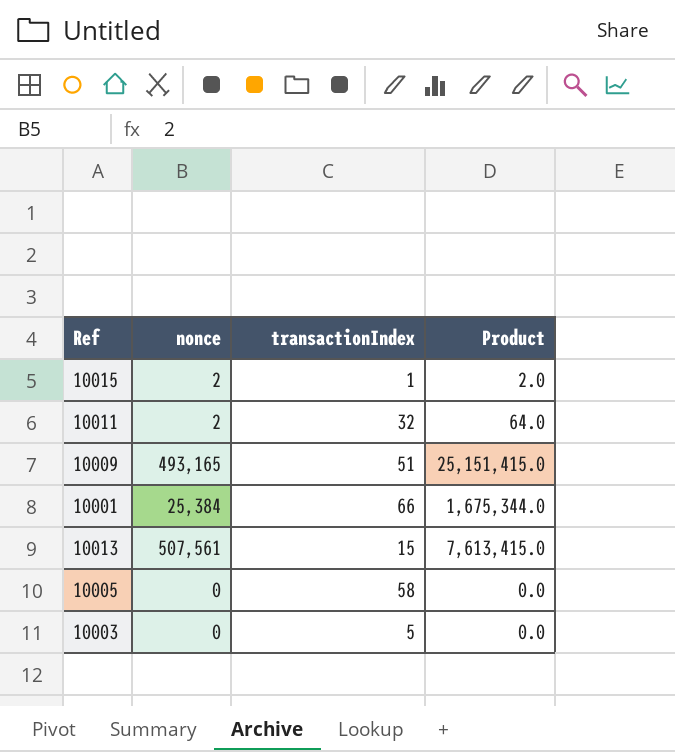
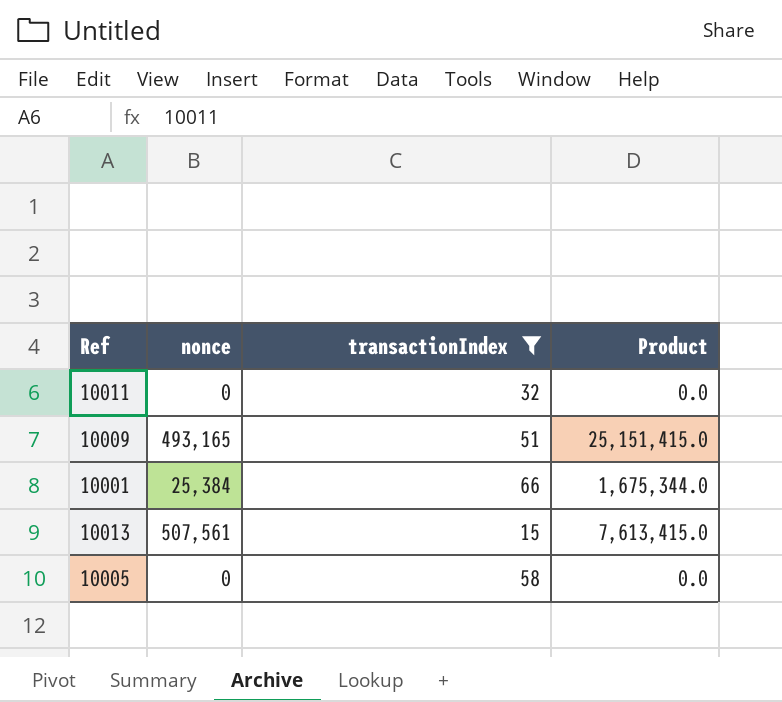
filter: none -> transactionIndex >= 15
10011 | nonce: 2 -> 0
10011 | Product: 64.0 -> 0.0

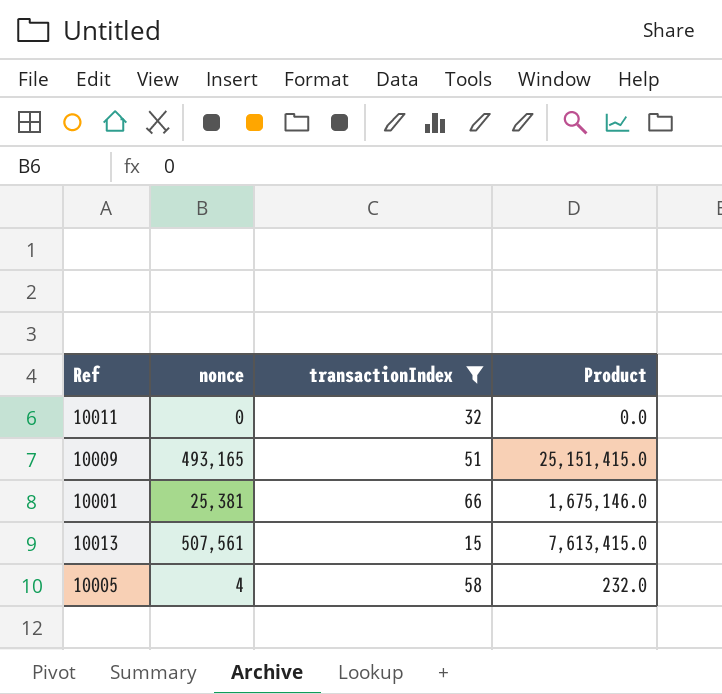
10001 | nonce: 25,384 -> 25,381
10001 | Product: 1,675,344.0 -> 1,675,146.0
10005 | nonce: 0 -> 4
10005 | Product: 0.0 -> 232.0

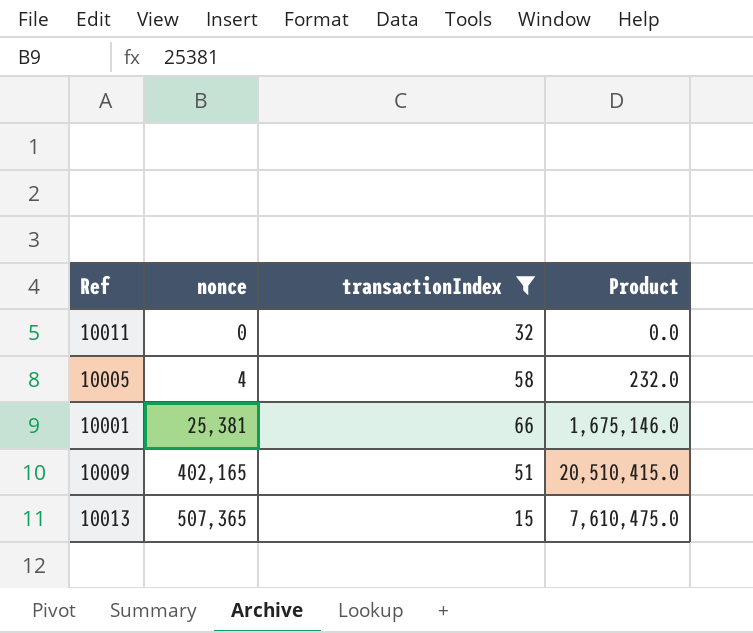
row order: none -> nonce ascending
10009 | nonce: 493,165 -> 402,165
10009 | Product: 25,151,415.0 -> 20,510,415.0
10013 | nonce: 507,561 -> 507,365
10013 | Product: 7,613,415.0 -> 7,610,475.0

